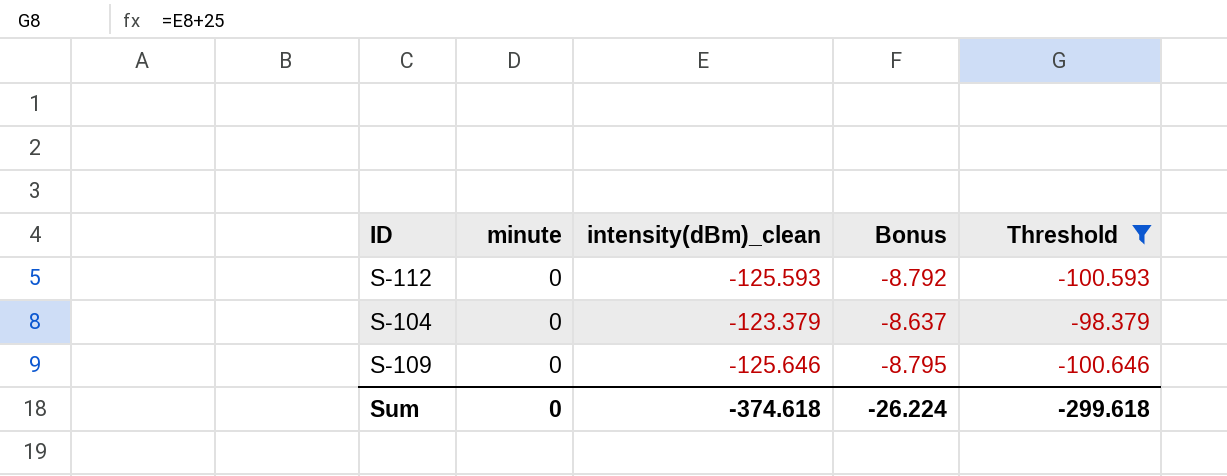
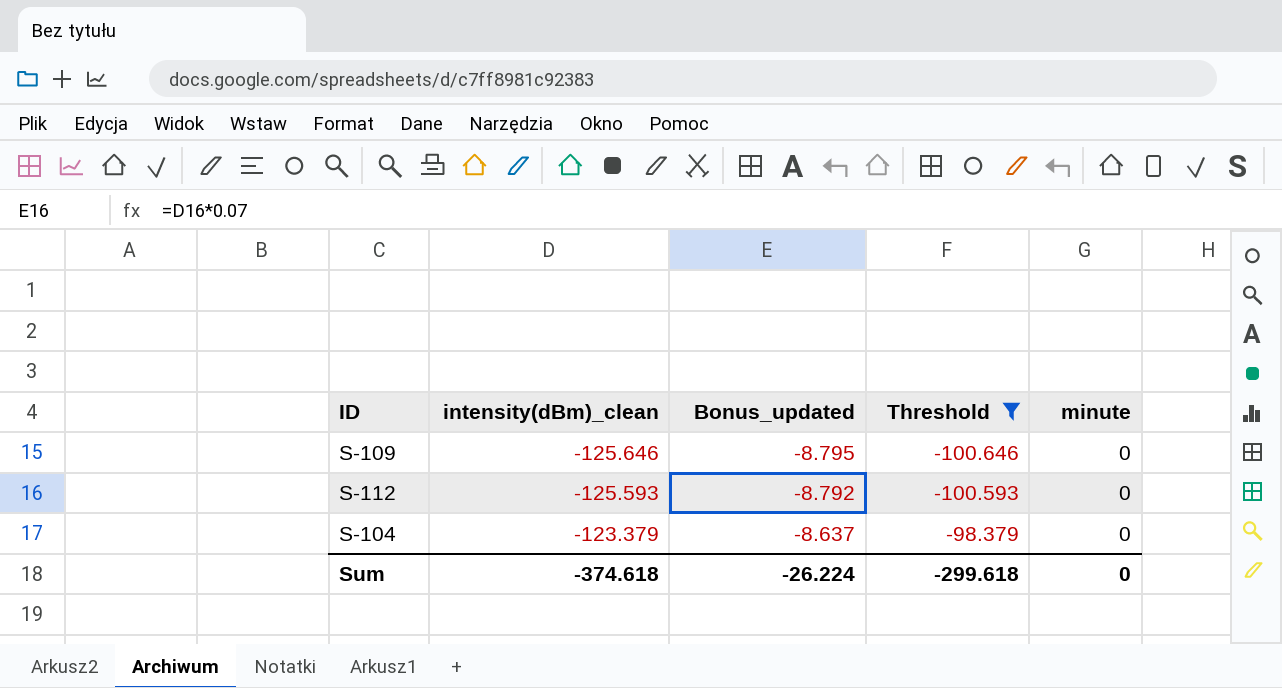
row order: none -> intensity(dBm)_clean ascending
column name: Bonus -> Bonus_updated
column minute | position: 2 -> 5

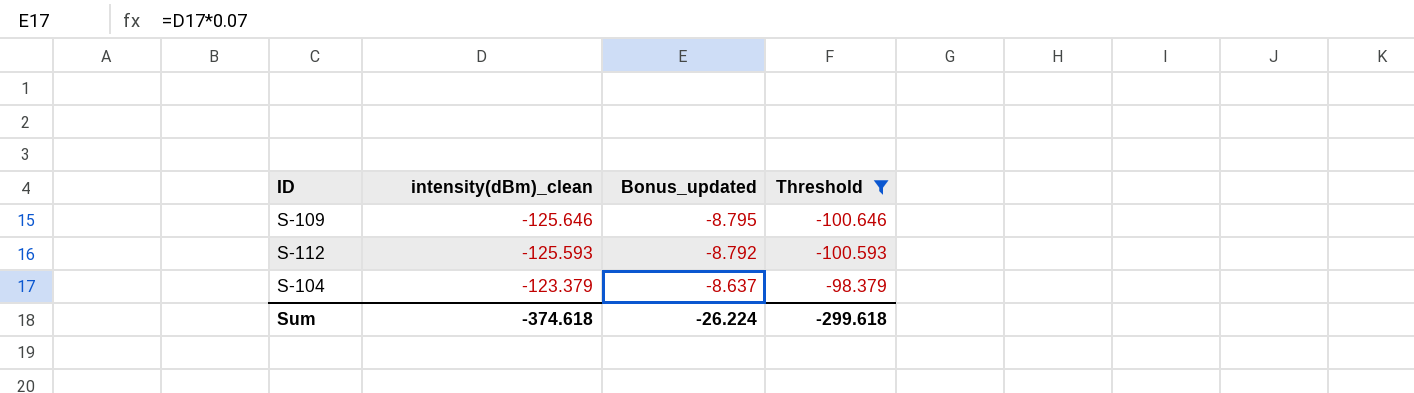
column minute | position: 5 -> none

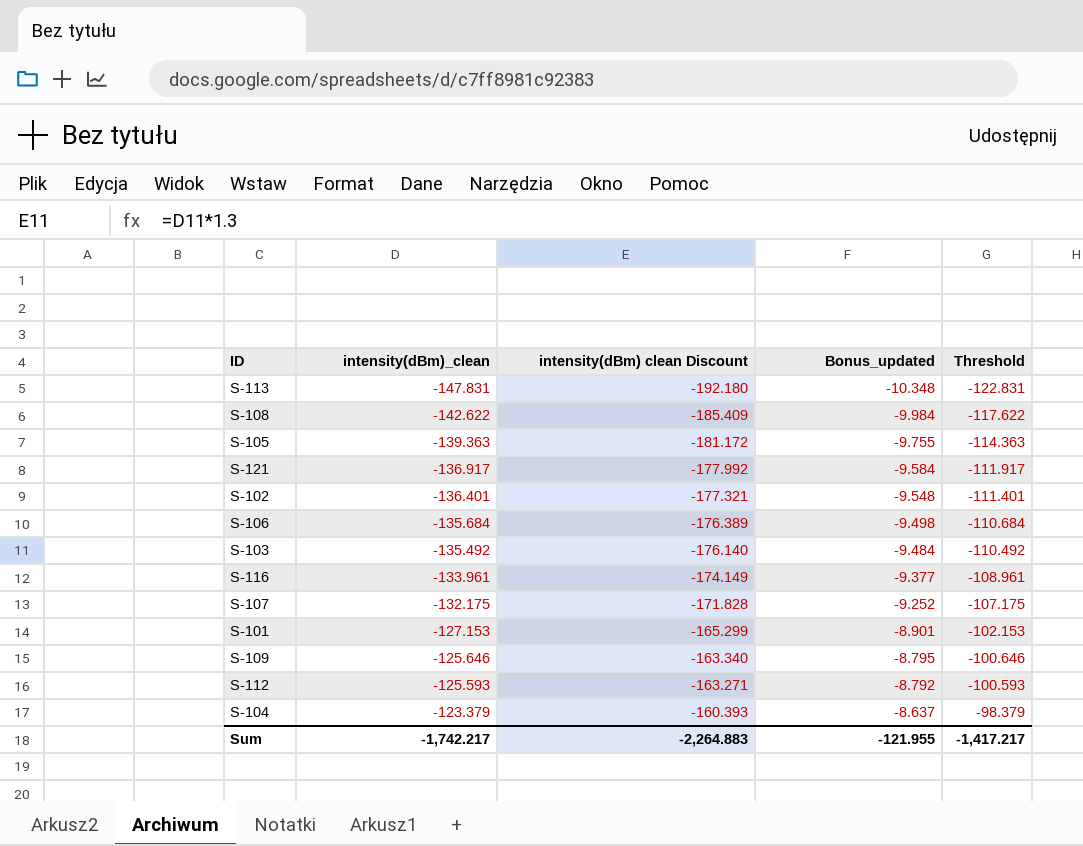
filter: Threshold >= -100.646 -> none
column intensity(dBm) clean Discount | formula: none -> [intensity(dBm)_clean] * 1.3
Sum | intensity(dBm)_clean: -374.618 -> -1,742.217
Sum | Bonus_updated: -26.224 -> -121.955
Sum | Threshold: -299.618 -> -1,417.217

